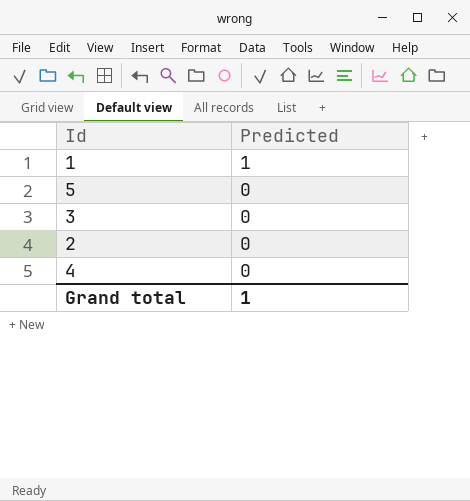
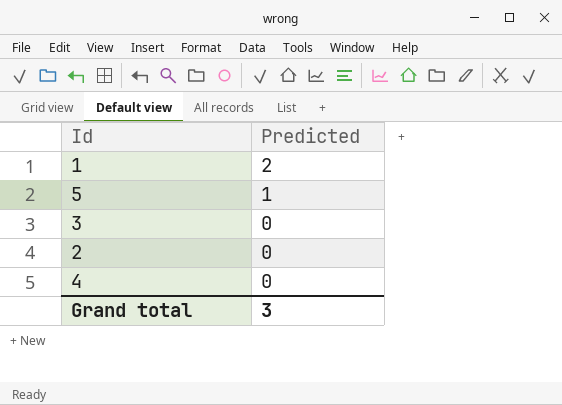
1 | Predicted: 1 -> 2
5 | Predicted: 0 -> 1
Grand total | Predicted: 1 -> 3

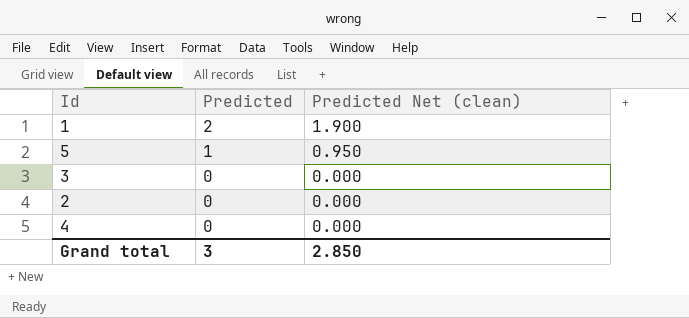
column Predicted Net (clean) | formula: none -> [Predicted] * 0.95

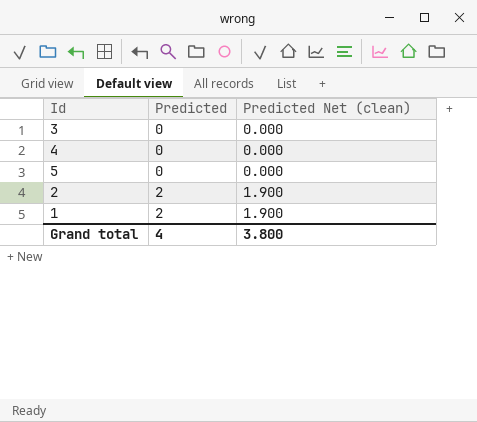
row order: Predicted descending -> Predicted ascending
5 | Predicted: 1 -> 0
5 | Predicted Net (clean): 0.950 -> 0.000
2 | Predicted: 0 -> 2
2 | Predicted Net (clean): 0.000 -> 1.900
Grand total | Predicted: 3 -> 4
Grand total | Predicted Net (clean): 2.850 -> 3.800

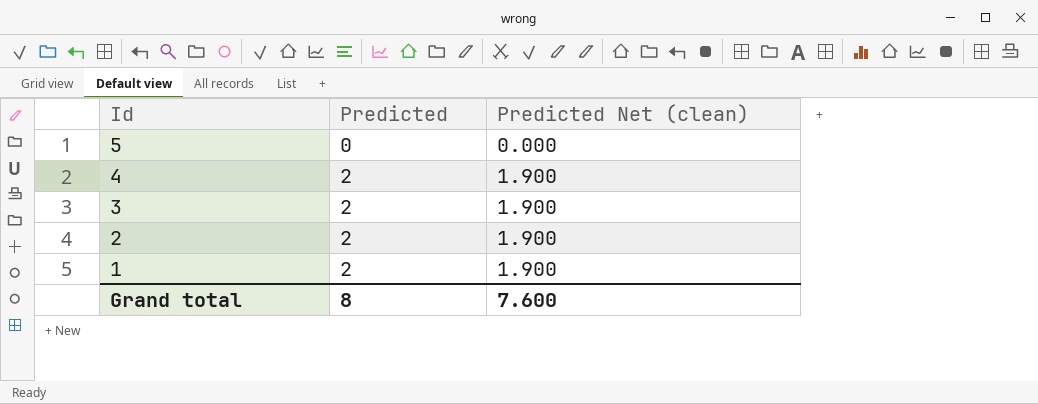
row order: Predicted ascending -> Id descending
4 | Predicted: 0 -> 2
4 | Predicted Net (clean): 0.000 -> 1.900
3 | Predicted: 0 -> 2
3 | Predicted Net (clean): 0.000 -> 1.900
Grand total | Predicted: 4 -> 8
Grand total | Predicted Net (clean): 3.800 -> 7.600

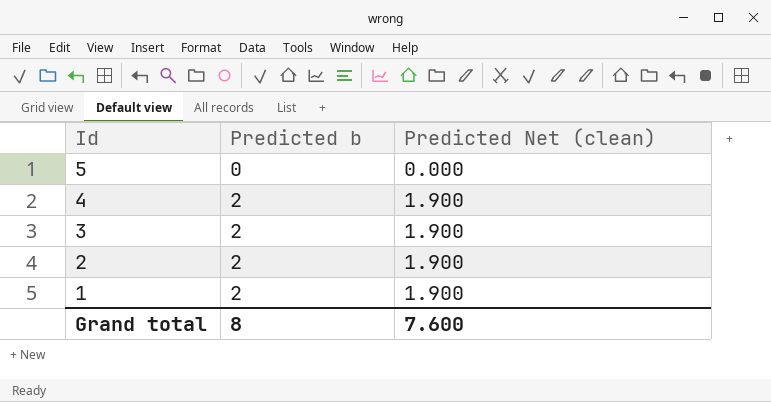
column name: Predicted -> Predicted b

